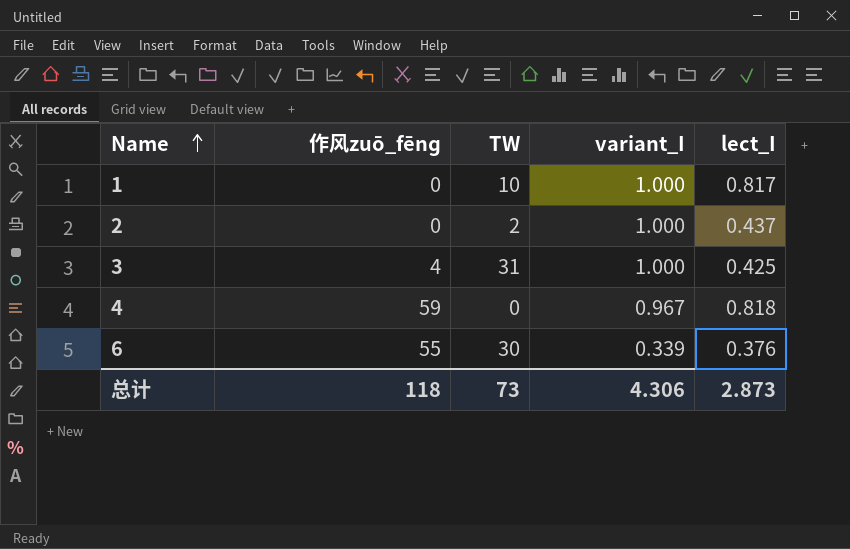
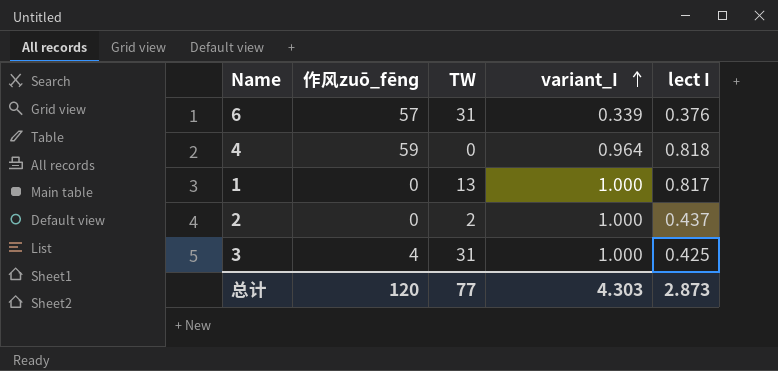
row order: Name ascending -> variant_I ascending
column name: lect_I -> lect I
6 | 作风zuō_fēnɡ: 55 -> 57
6 | TW: 30 -> 31
4 | variant_I: 0.967 -> 0.964
1 | TW: 10 -> 13
总计 | 作风zuō_fēnɡ: 118 -> 120
总计 | TW: 73 -> 77
总计 | variant_I: 4.306 -> 4.303

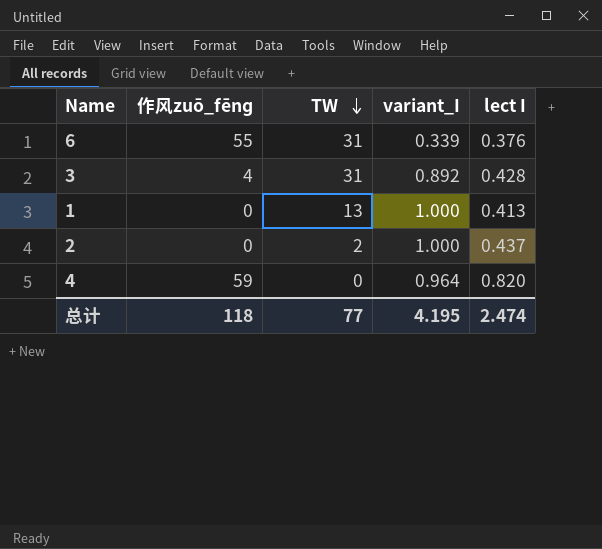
row order: variant_I ascending -> TW descending
6 | 作风zuō_fēnɡ: 57 -> 55
3 | variant_I: 1.000 -> 0.892
3 | lect I: 0.425 -> 0.428
1 | lect I: 0.817 -> 0.413
4 | lect I: 0.818 -> 0.820
总计 | 作风zuō_fēnɡ: 120 -> 118
总计 | variant_I: 4.303 -> 4.195
总计 | lect I: 2.873 -> 2.474

